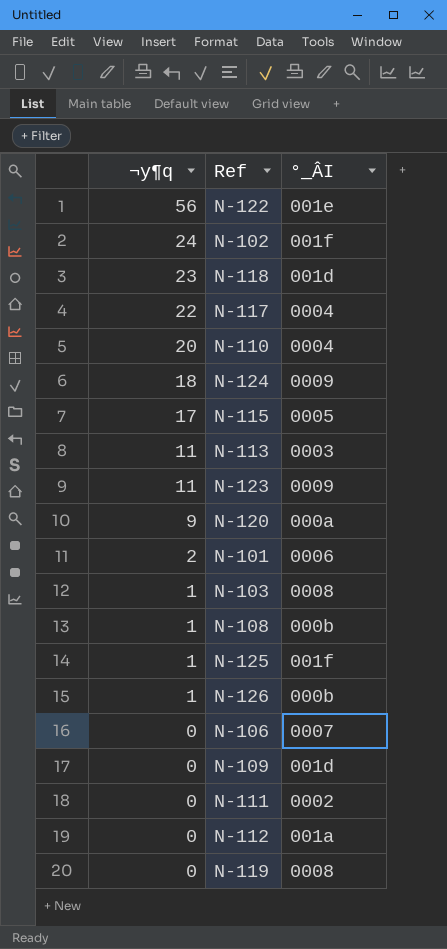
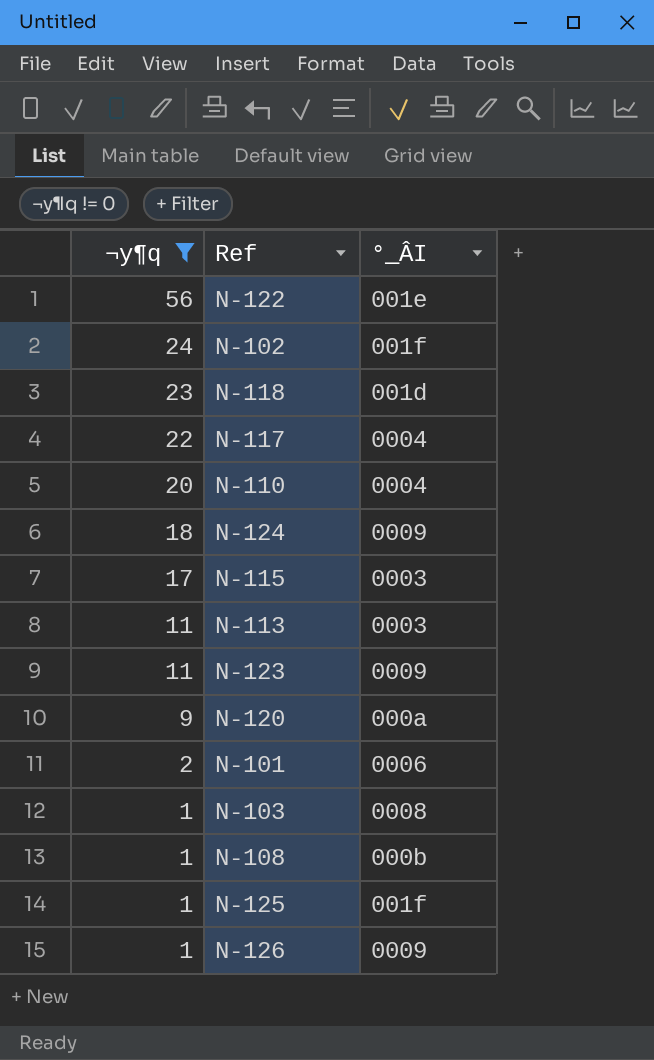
filter: none -> ¬y¶q != 0
N-115 | °_ÂI: 0005 -> 0003
N-126 | °_ÂI: 000b -> 0009

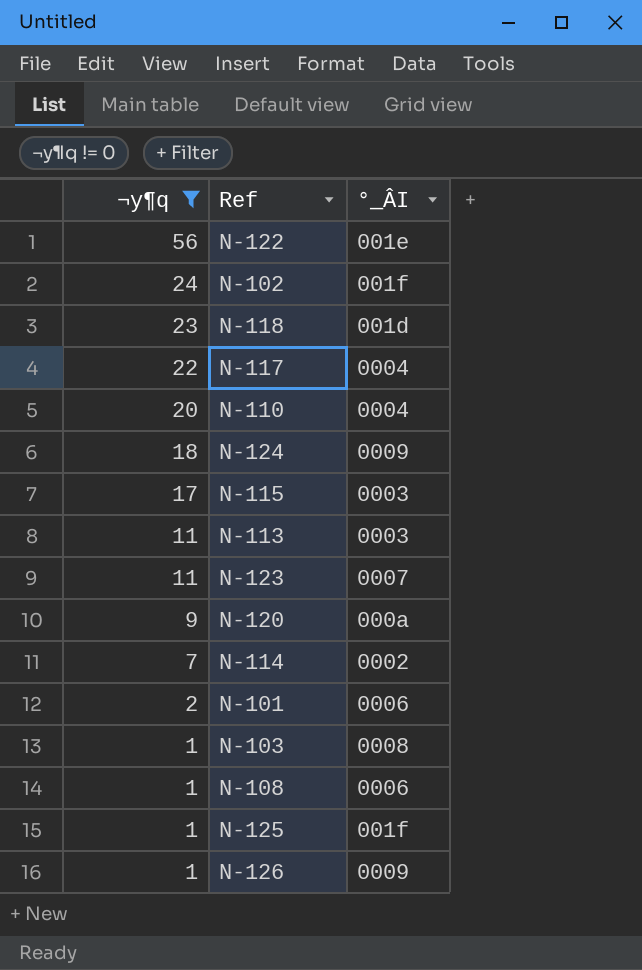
N-123 | °_ÂI: 0009 -> 0007
row N-114: none -> 7 | 0002
N-108 | °_ÂI: 000b -> 0006

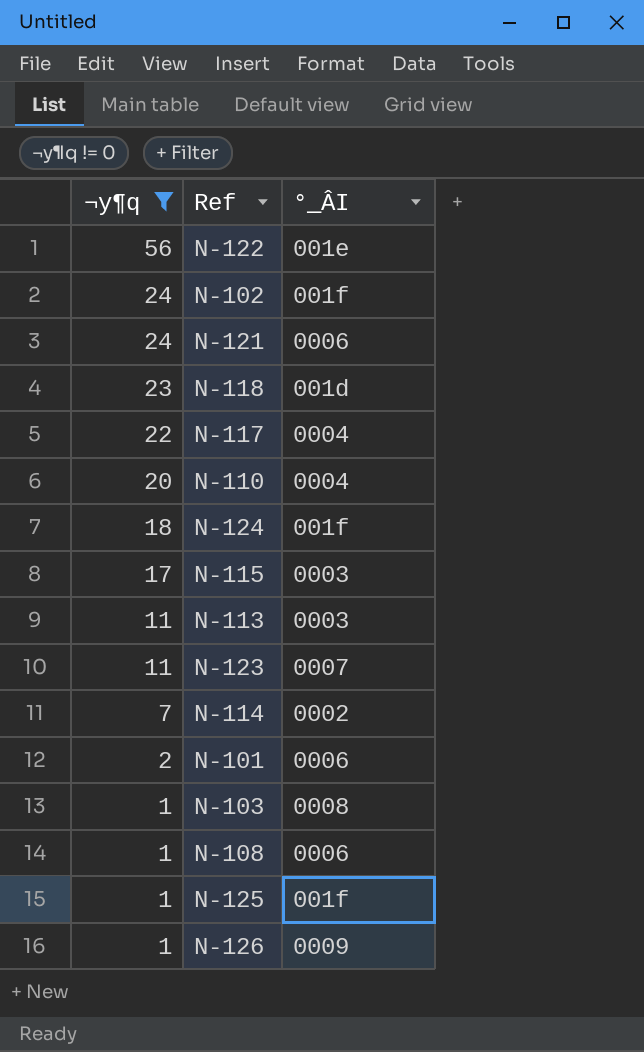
row N-120: 9 | 000a -> none
row N-121: none -> 24 | 0006
N-124 | °_ÂI: 0009 -> 001f

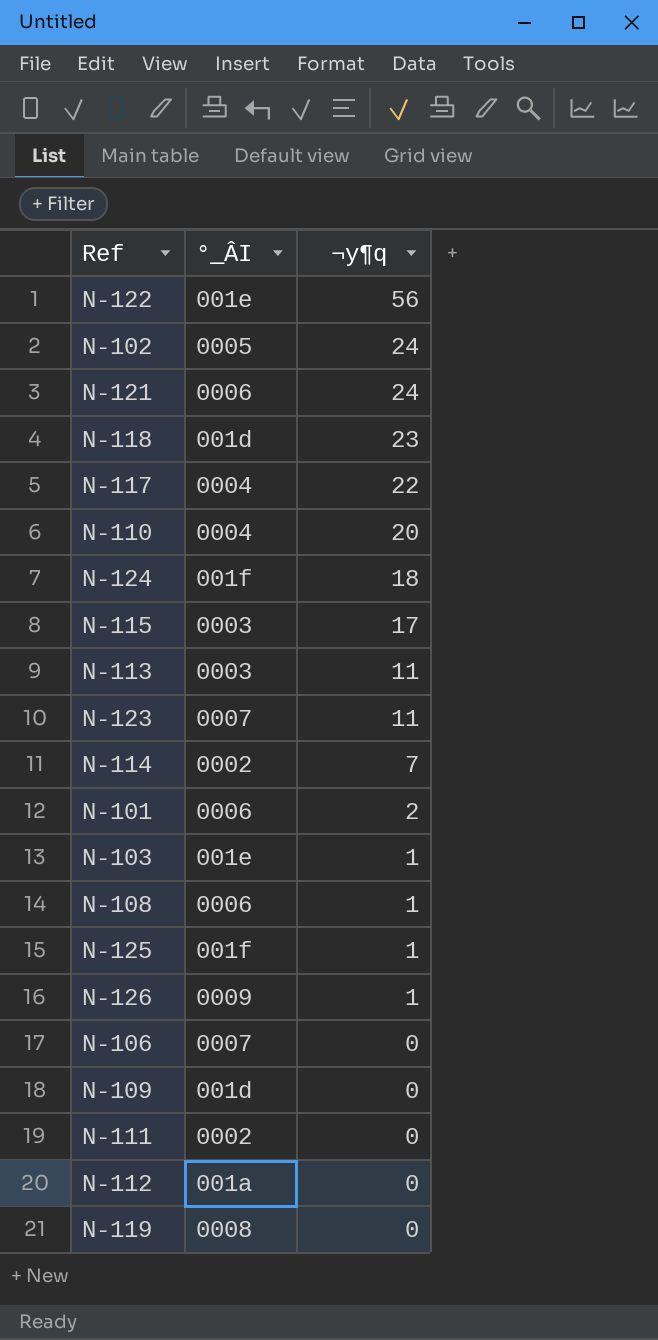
filter: ¬y¶q != 0 -> none
column ¬y¶q | position: 1 -> 3
N-102 | °_ÂI: 001f -> 0005
N-103 | °_ÂI: 0008 -> 001e

